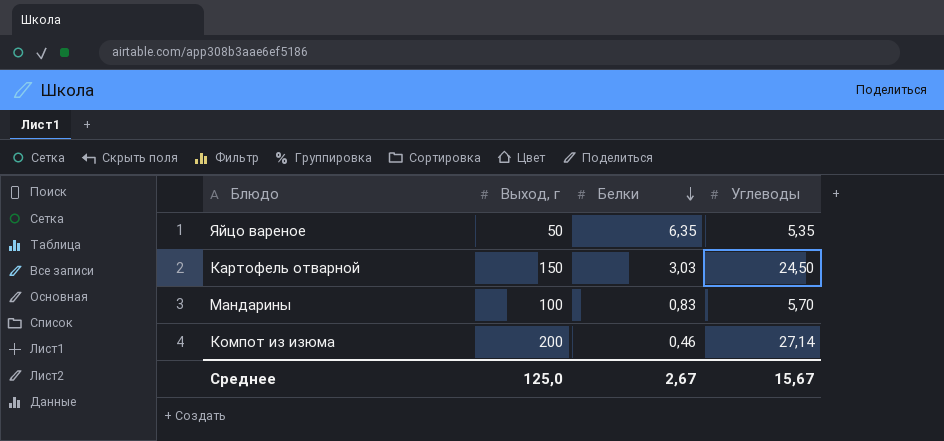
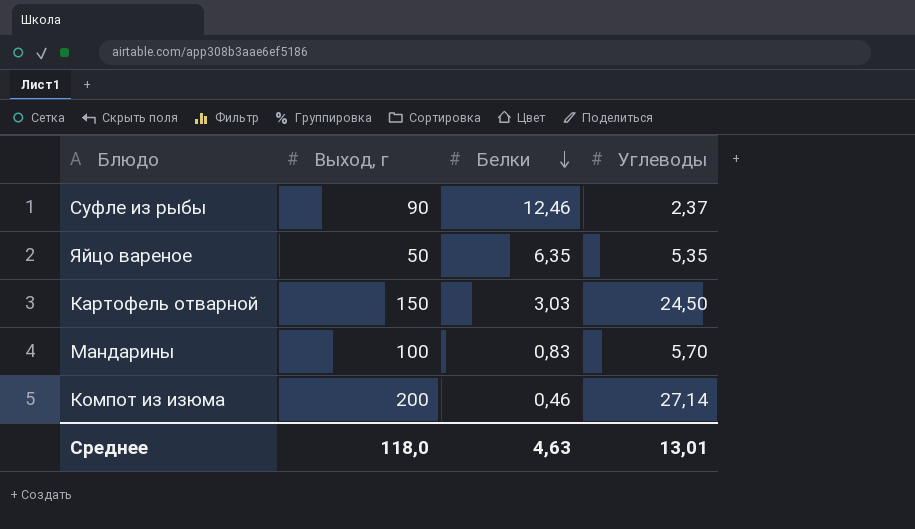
row Суфле из рыбы: none -> 90 | 12,46 | 2,37
Среднее | Выход, г: 125,0 -> 118,0
Среднее | Белки: 2,67 -> 4,63
Среднее | Углеводы: 15,67 -> 13,01

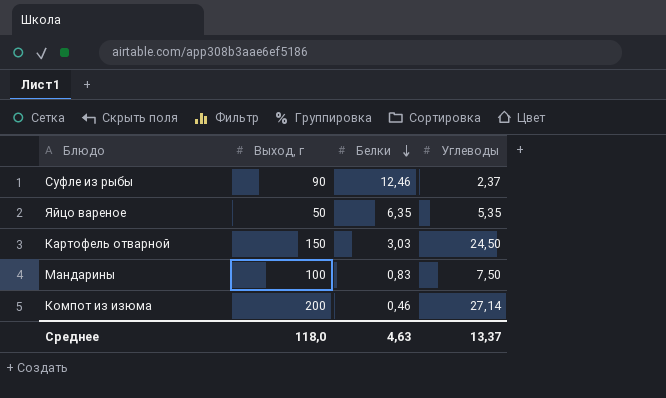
Мандарины | Углеводы: 5,70 -> 7,50
Среднее | Углеводы: 13,01 -> 13,37

